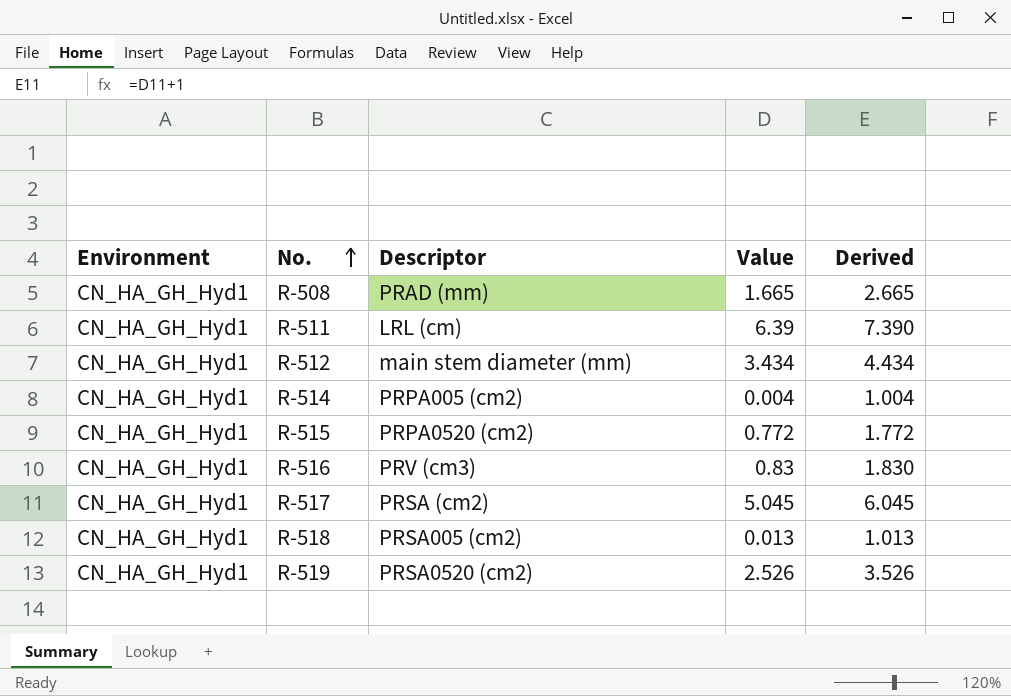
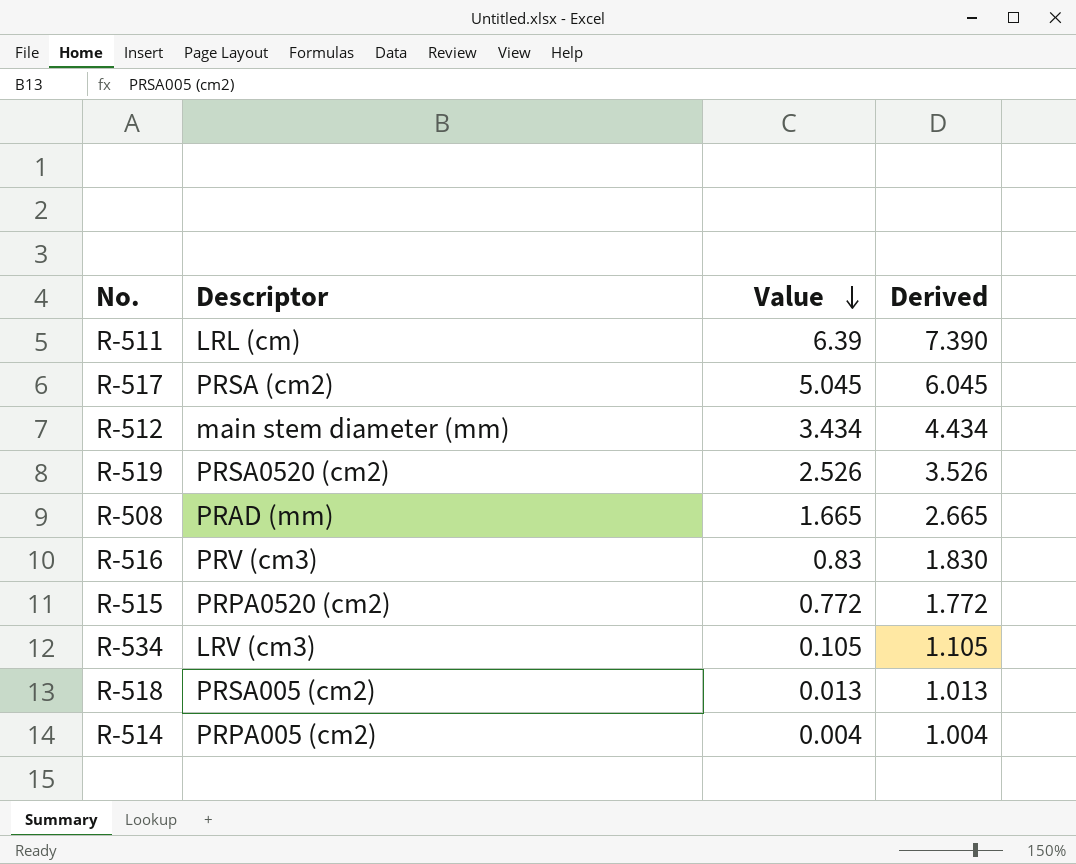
row order: No. ascending -> Value descending
column Environment | position: 1 -> none
row R-534: none -> LRV (cm3) | 0.105 | 1.105

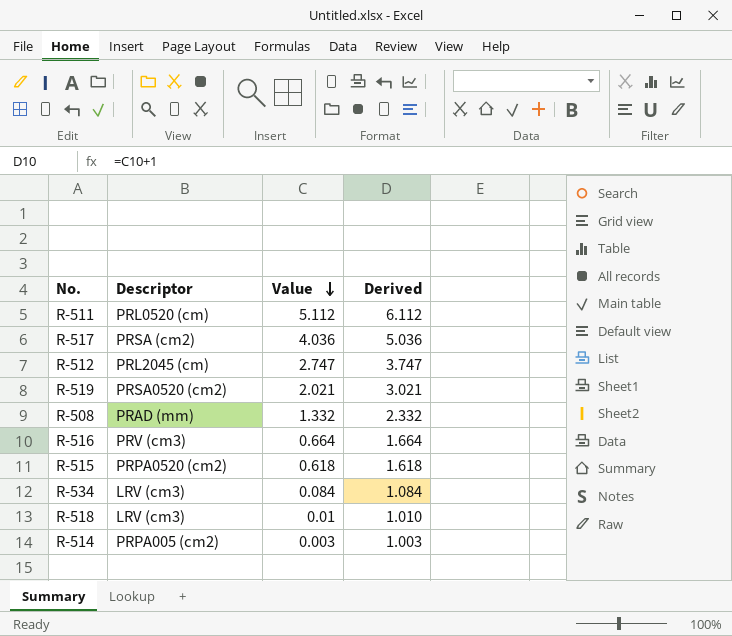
R-511 | Descriptor: LRL (cm) -> PRL0520 (cm)
R-511 | Value: 6.39 -> 5.112
R-511 | Derived: 7.390 -> 6.112
R-517 | Value: 5.045 -> 4.036
R-517 | Derived: 6.045 -> 5.036
R-512 | Descriptor: main stem diameter (mm) -> PRL2045 (cm)
R-512 | Value: 3.434 -> 2.747
R-512 | Derived: 4.434 -> 3.747
R-519 | Value: 2.526 -> 2.021
R-519 | Derived: 3.526 -> 3.021
R-508 | Value: 1.665 -> 1.332
R-508 | Derived: 2.665 -> 2.332
R-516 | Value: 0.83 -> 0.664
R-516 | Derived: 1.830 -> 1.664
R-515 | Value: 0.772 -> 0.618
R-515 | Derived: 1.772 -> 1.618
R-534 | Value: 0.105 -> 0.084
R-534 | Derived: 1.105 -> 1.084
R-518 | Descriptor: PRSA005 (cm2) -> LRV (cm3)
R-518 | Value: 0.013 -> 0.01
R-518 | Derived: 1.013 -> 1.010
R-514 | Value: 0.004 -> 0.003
R-514 | Derived: 1.004 -> 1.003

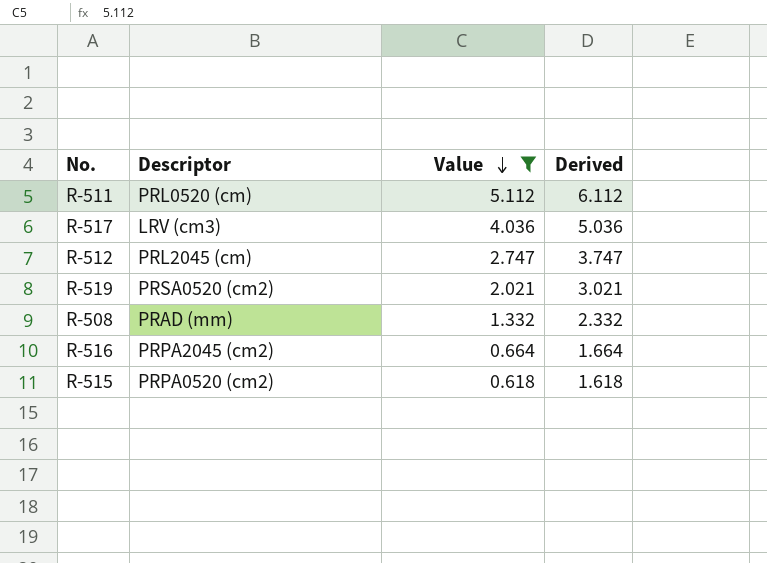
filter: none -> Value >= 0.618
R-517 | Descriptor: PRSA (cm2) -> LRV (cm3)
R-516 | Descriptor: PRV (cm3) -> PRPA2045 (cm2)

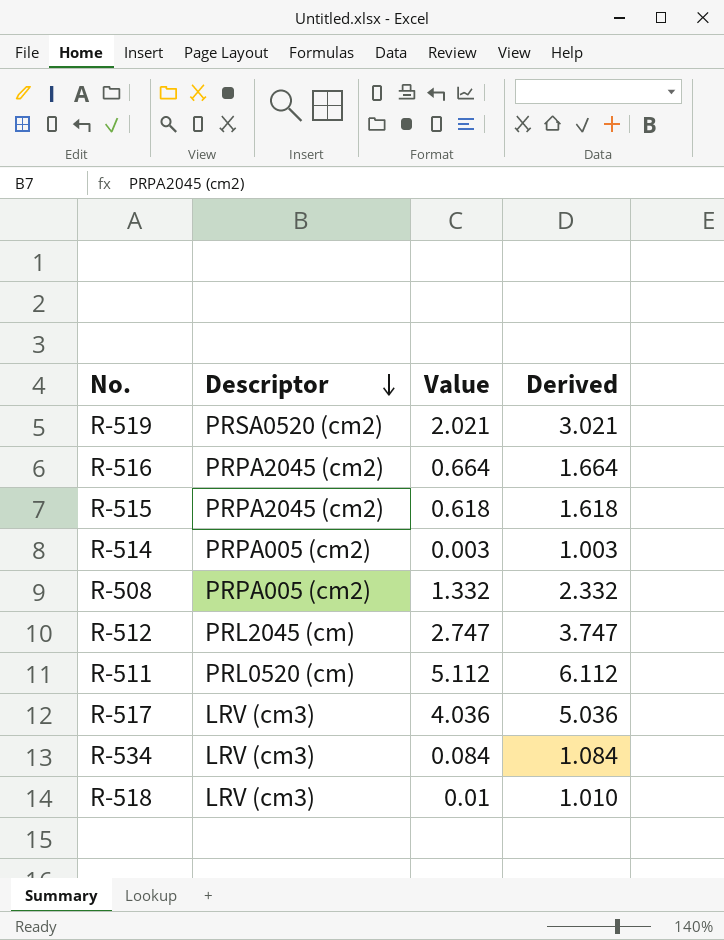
filter: Value >= 0.618 -> none
row order: Value descending -> Descriptor descending
R-515 | Descriptor: PRPA0520 (cm2) -> PRPA2045 (cm2)
R-508 | Descriptor: PRAD (mm) -> PRPA005 (cm2)

